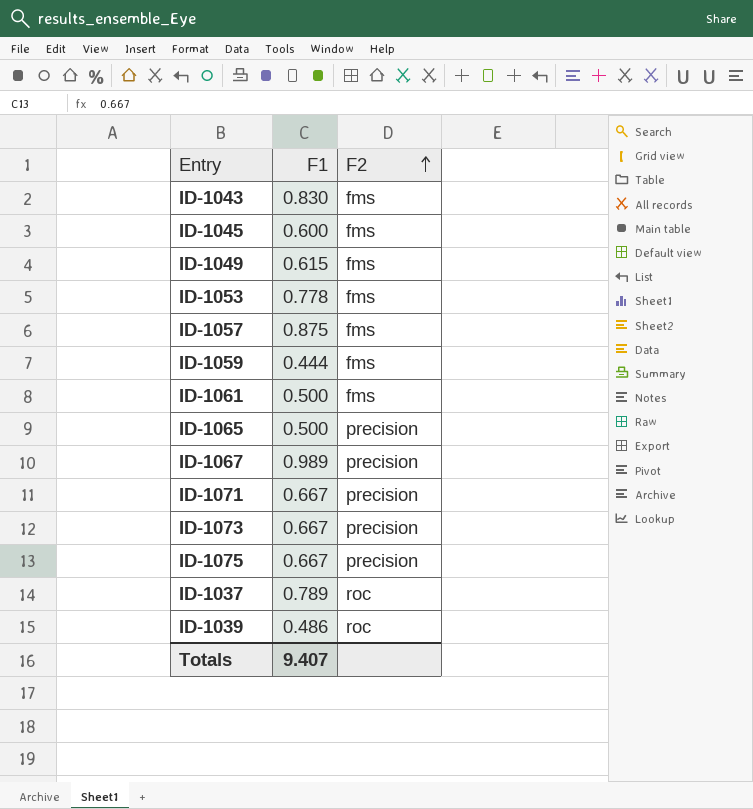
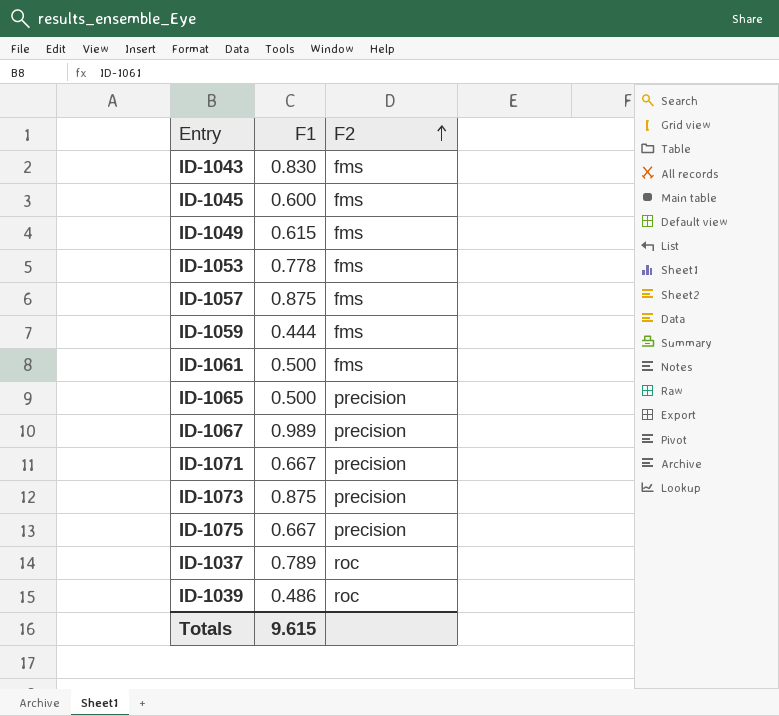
ID-1073 | F1: 0.667 -> 0.875
Totals | F1: 9.407 -> 9.615

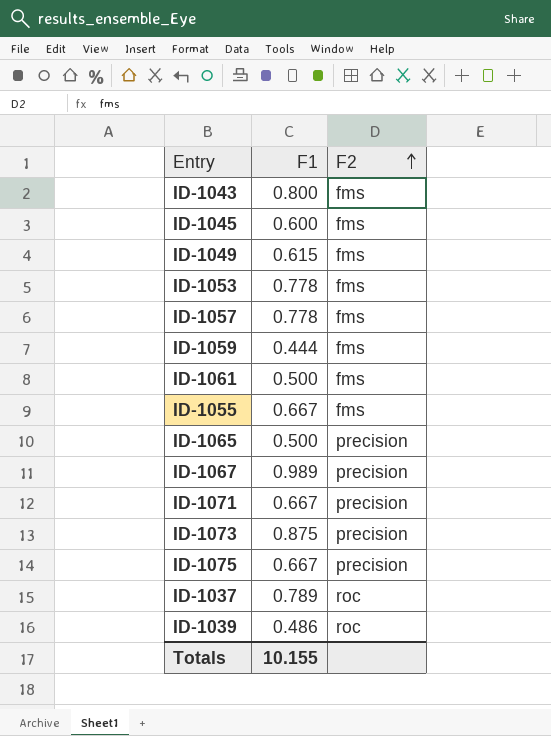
ID-1043 | F1: 0.830 -> 0.800
ID-1057 | F1: 0.875 -> 0.778
row ID-1055: none -> 0.667 | fms
Totals | F1: 9.615 -> 10.155

